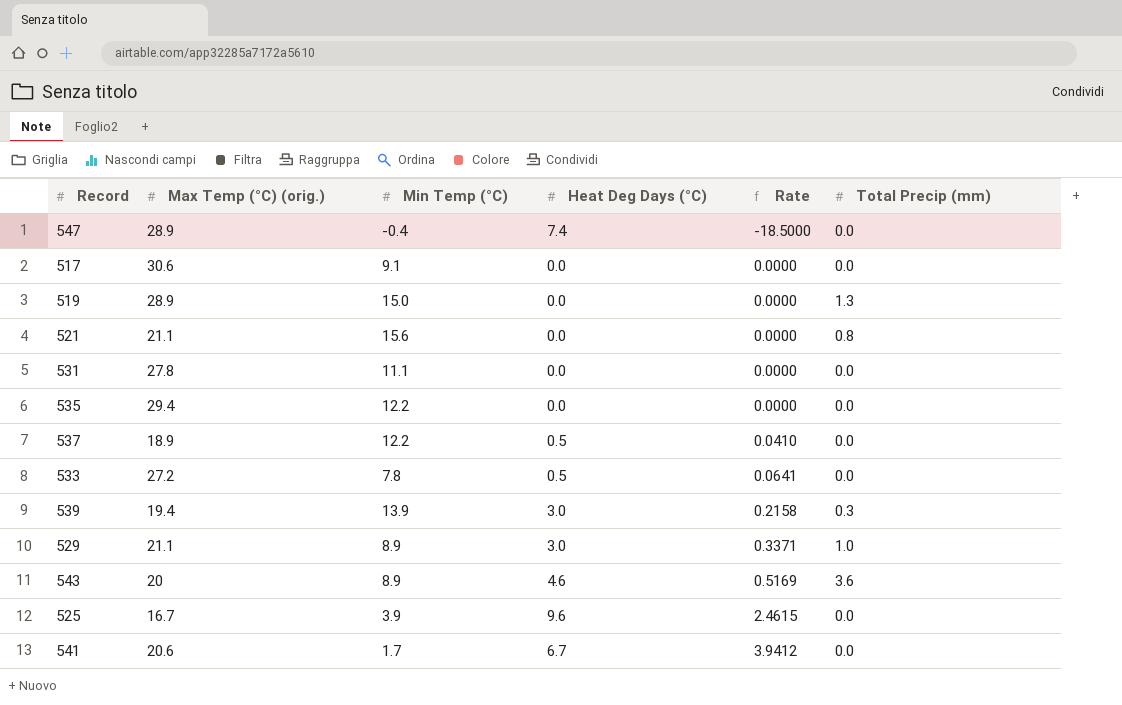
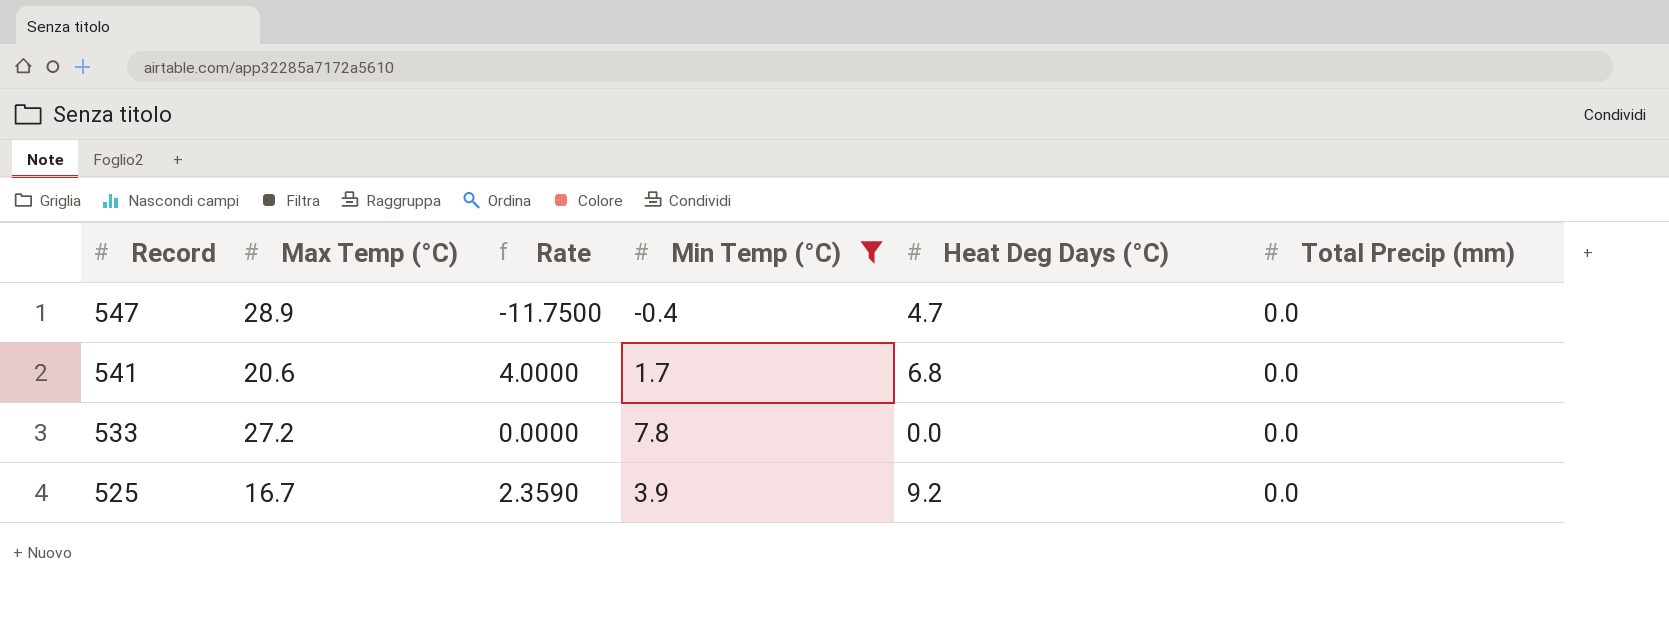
filter: none -> Min Temp (°C) <= 7.8
row order: Rate ascending -> Record descending
column name: Max Temp (°C) (orig.) -> Max Temp (°C)
column Rate | position: 5 -> 3
547 | Rate: -18.5000 -> -11.7500
547 | Heat Deg Days (°C): 7.4 -> 4.7
541 | Rate: 3.9412 -> 4.0000
541 | Heat Deg Days (°C): 6.7 -> 6.8
533 | Rate: 0.0641 -> 0.0000
533 | Heat Deg Days (°C): 0.5 -> 0.0
525 | Rate: 2.4615 -> 2.3590
525 | Heat Deg Days (°C): 9.6 -> 9.2

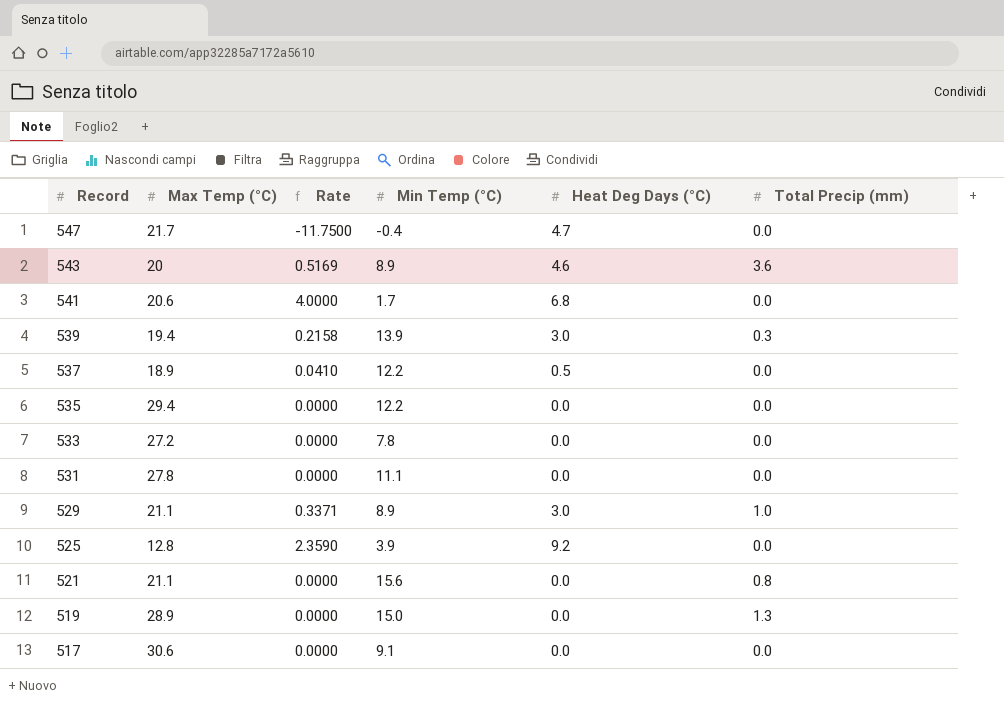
filter: Min Temp (°C) <= 7.8 -> none
547 | Max Temp (°C): 28.9 -> 21.7
525 | Max Temp (°C): 16.7 -> 12.8

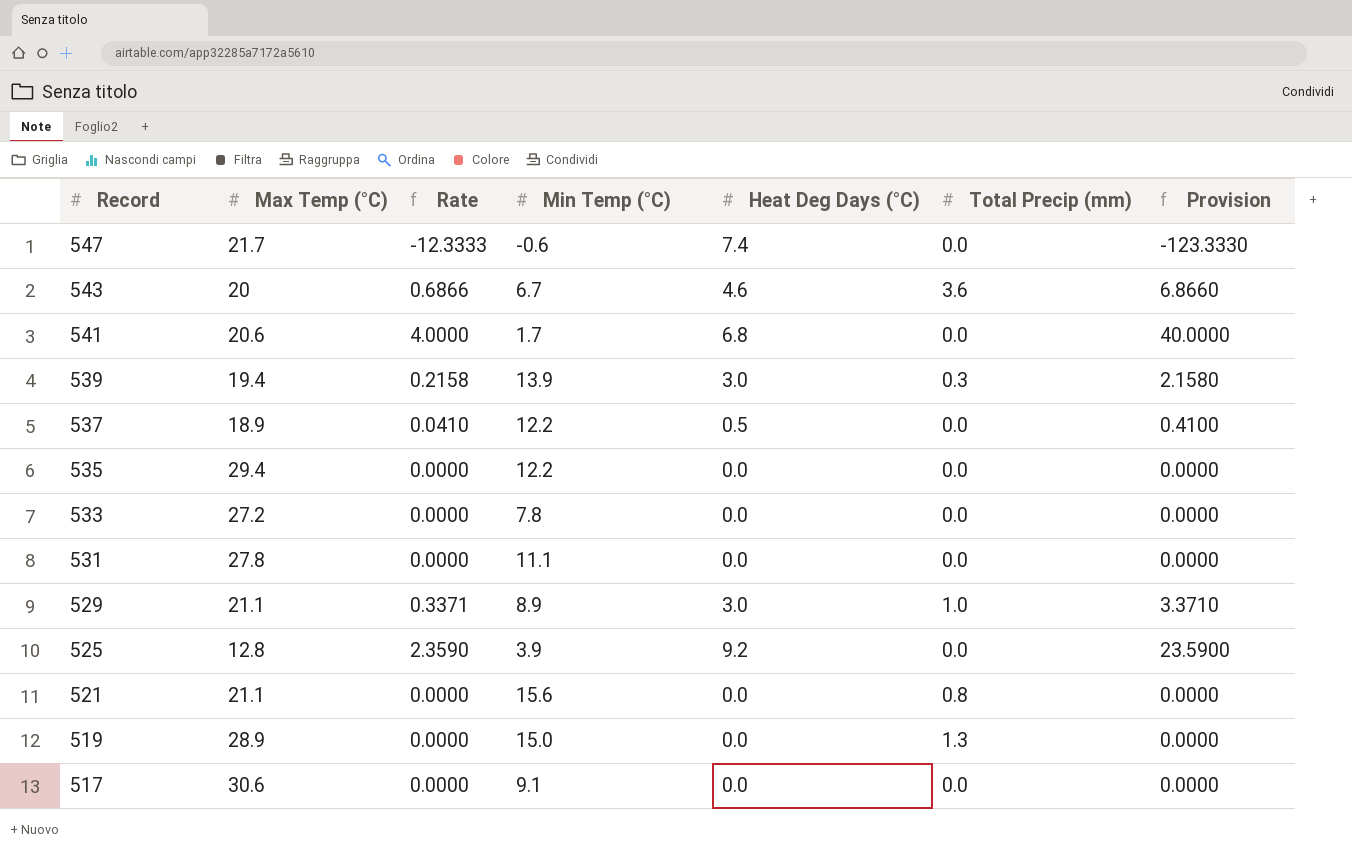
column Provision | formula: none -> [Rate] * 10
547 | Rate: -11.7500 -> -12.3333
547 | Min Temp (°C): -0.4 -> -0.6
547 | Heat Deg Days (°C): 4.7 -> 7.4
543 | Rate: 0.5169 -> 0.6866
543 | Min Temp (°C): 8.9 -> 6.7

